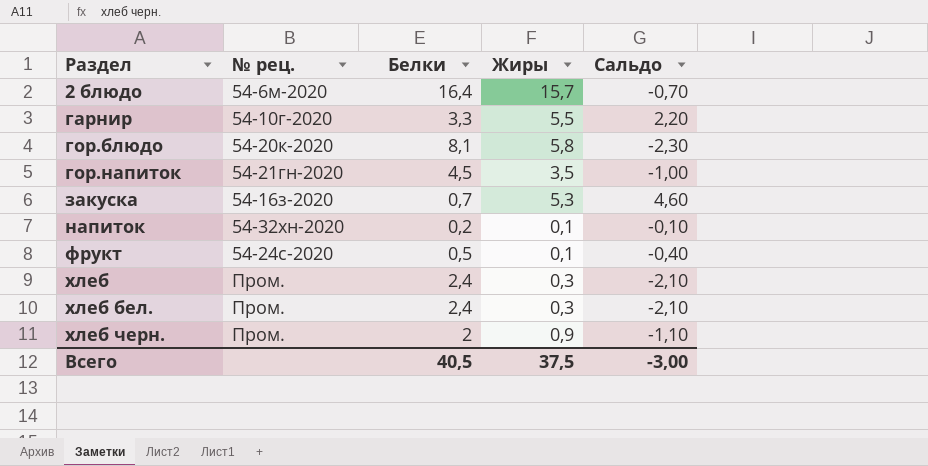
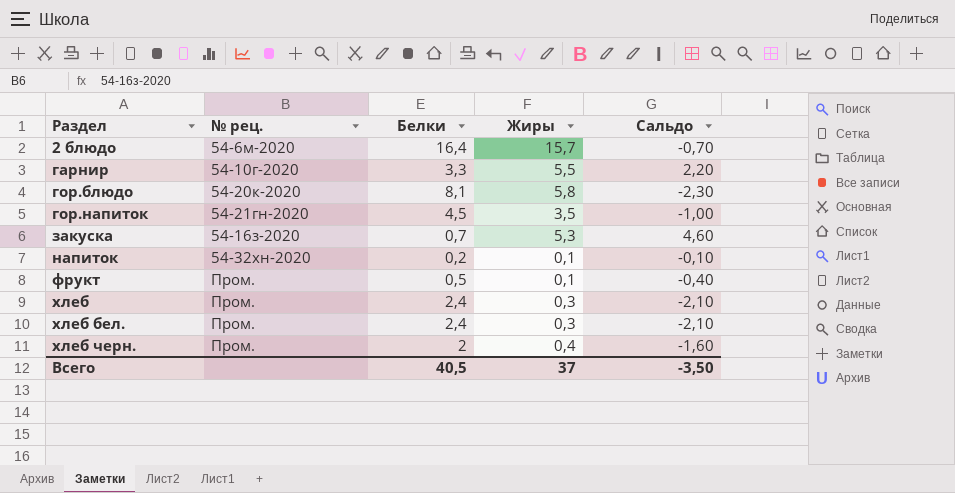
фрукт | № рец.: 54-24с-2020 -> Пром.
хлеб черн. | Жиры: 0,9 -> 0,4
хлеб черн. | Сальдо: -1,10 -> -1,60
Всего | Жиры: 37,5 -> 37
Всего | Сальдо: -3,00 -> -3,50

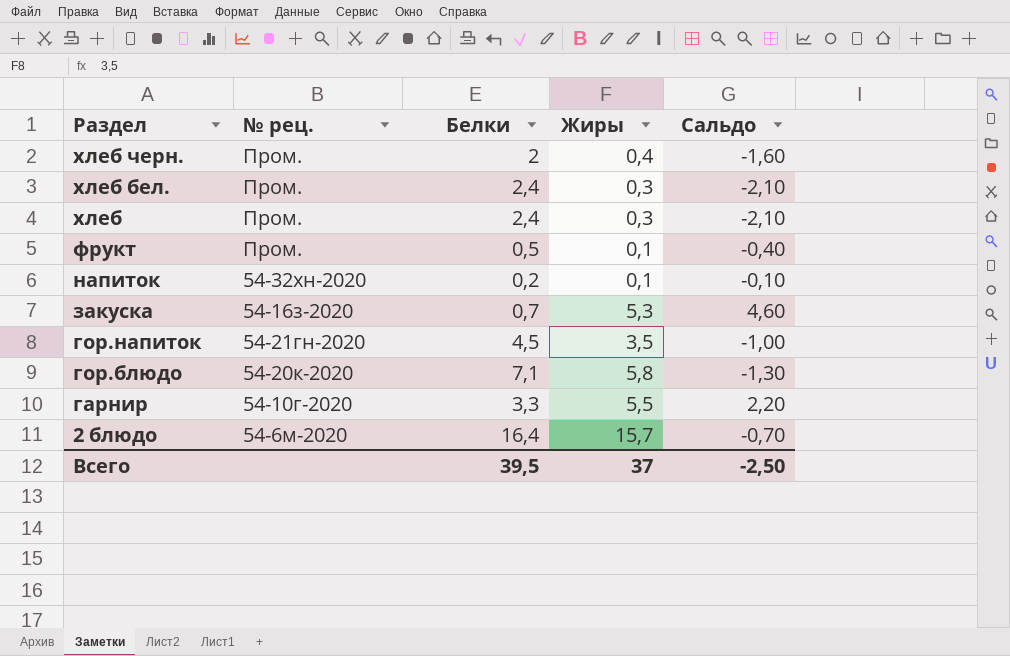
row order: Раздел ascending -> Раздел descending
гор.блюдо | Белки: 8,1 -> 7,1
гор.блюдо | Сальдо: -2,30 -> -1,30
Всего | Белки: 40,5 -> 39,5
Всего | Сальдо: -3,50 -> -2,50

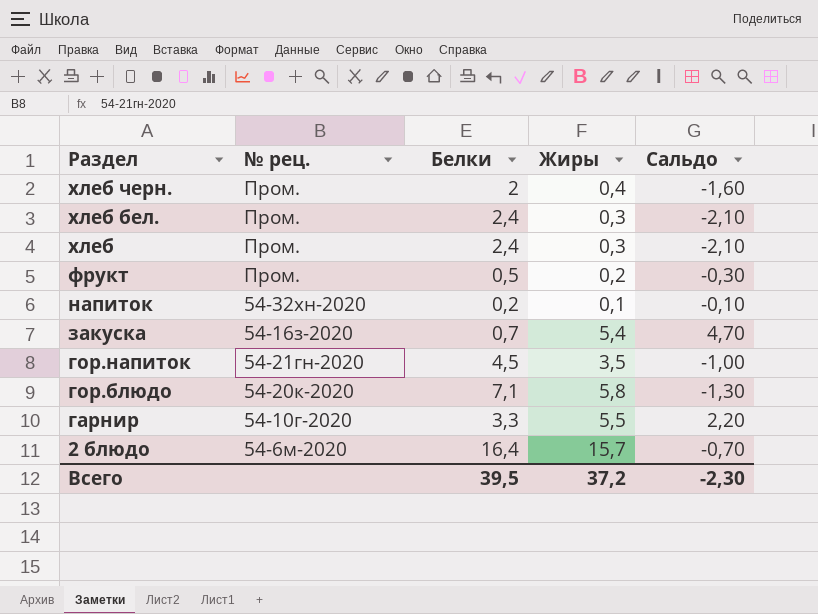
фрукт | Жиры: 0,1 -> 0,2
фрукт | Сальдо: -0,40 -> -0,30
закуска | Жиры: 5,3 -> 5,4
закуска | Сальдо: 4,60 -> 4,70
Всего | Жиры: 37 -> 37,2
Всего | Сальдо: -2,50 -> -2,30

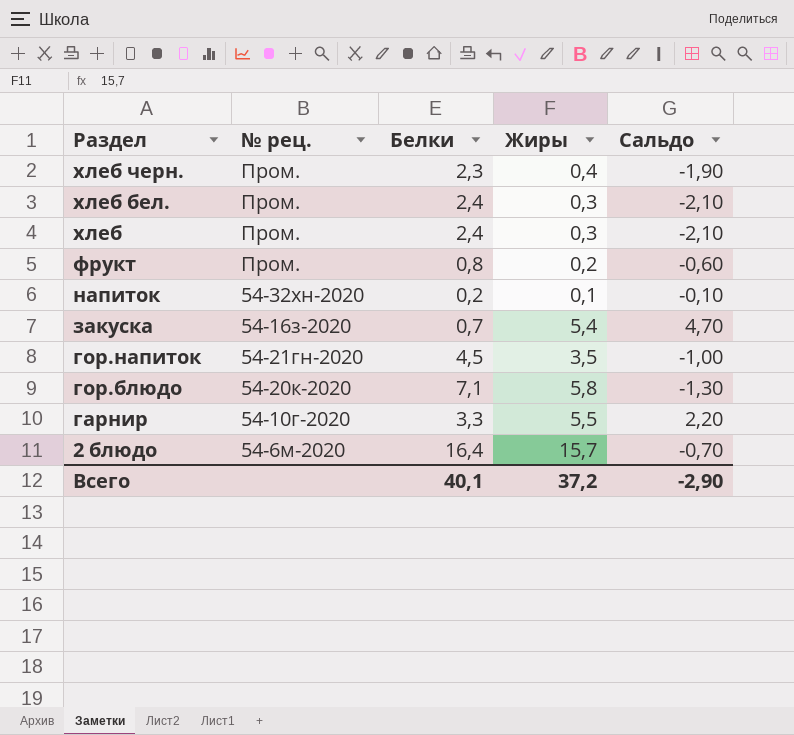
хлеб черн. | Белки: 2 -> 2,3
хлеб черн. | Сальдо: -1,60 -> -1,90
фрукт | Белки: 0,5 -> 0,8
фрукт | Сальдо: -0,30 -> -0,60
Всего | Белки: 39,5 -> 40,1
Всего | Сальдо: -2,30 -> -2,90

